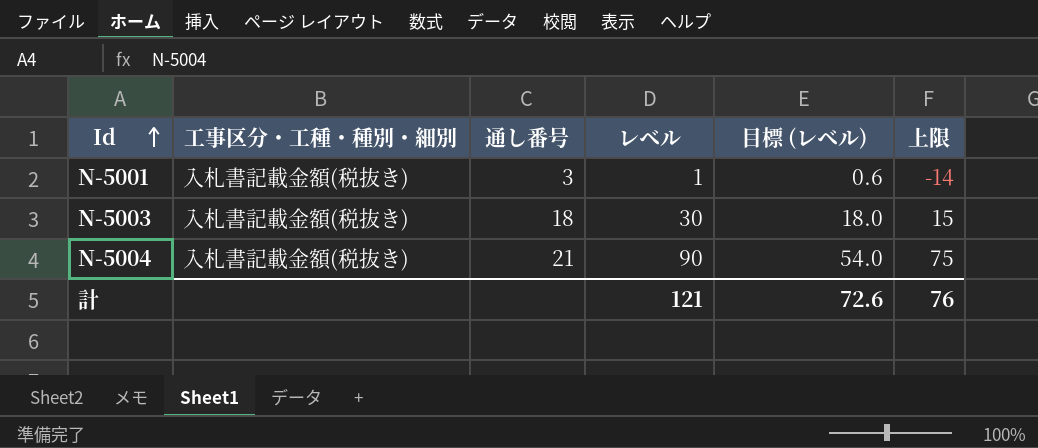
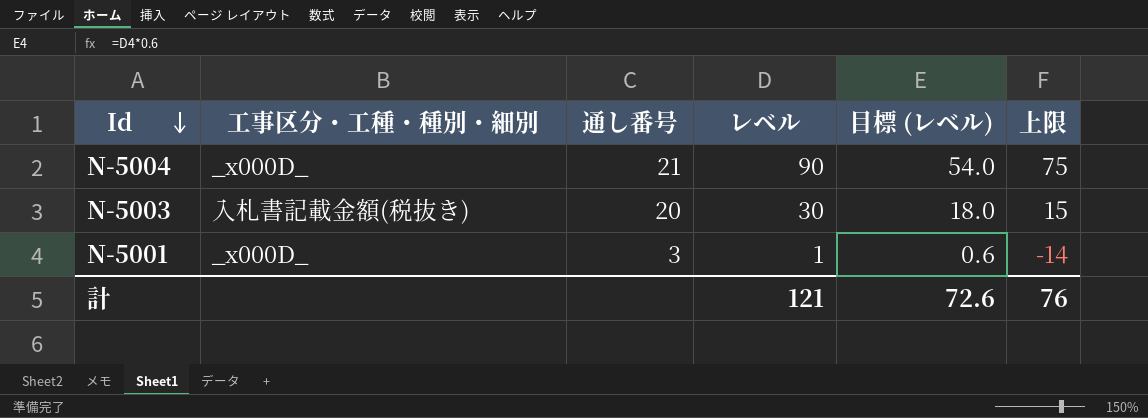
row order: Id ascending -> Id descending
N-5004 | 工事区分・工種・種別・細別: 入札書記載金額(税抜き) -> _x000D_
N-5003 | 通し番号: 18 -> 20
N-5001 | 工事区分・工種・種別・細別: 入札書記載金額(税抜き) -> _x000D_

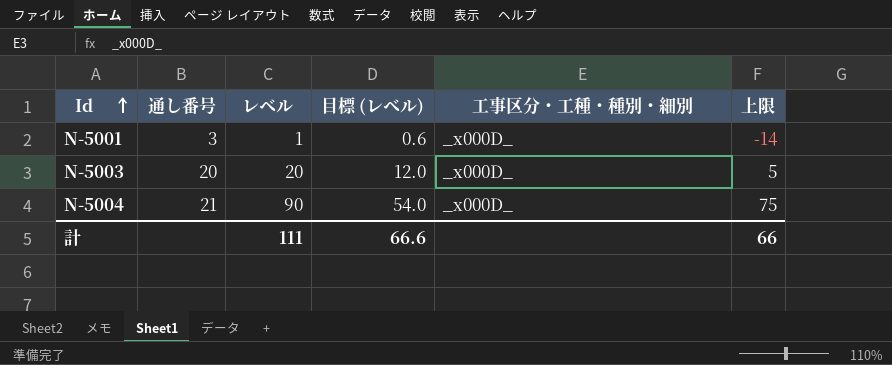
row order: Id descending -> Id ascending
column 工事区分・工種・種別・細別 | position: 2 -> 5
N-5003 | レベル: 30 -> 20
N-5003 | 目標 (レベル): 18.0 -> 12.0
N-5003 | 工事区分・工種・種別・細別: 入札書記載金額(税抜き) -> _x000D_
N-5003 | 上限: 15 -> 5
計 | レベル: 121 -> 111
計 | 目標 (レベル): 72.6 -> 66.6
計 | 上限: 76 -> 66

